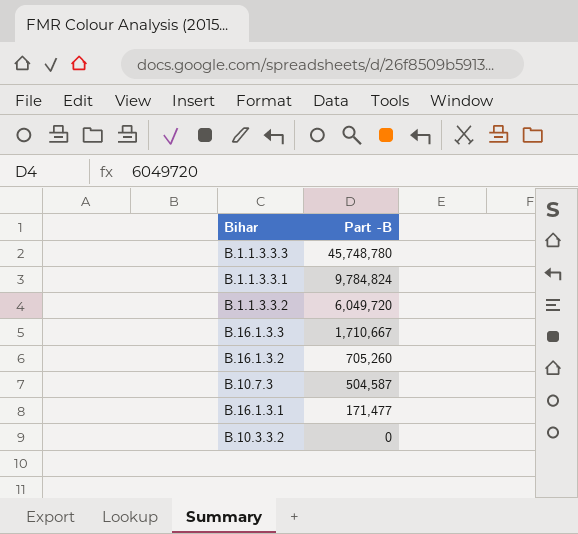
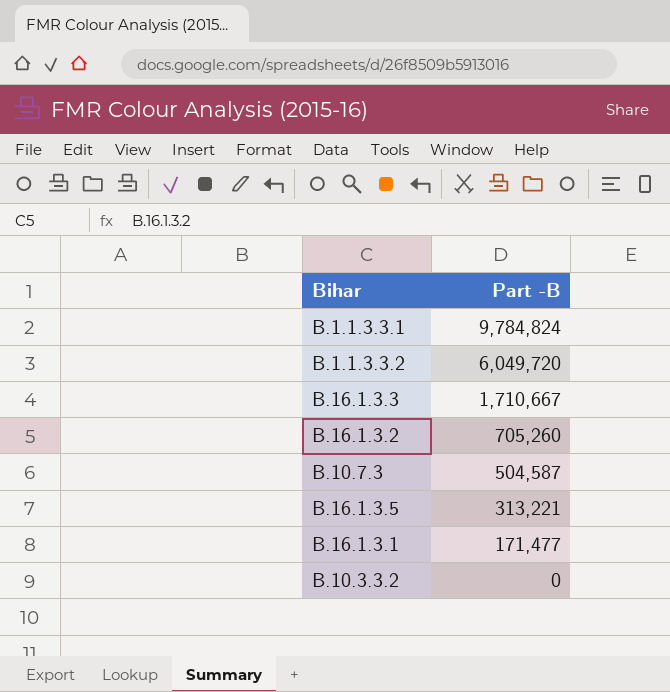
row B.1.1.3.3.3: 45,748,780 -> none
row B.16.1.3.5: none -> 313,221

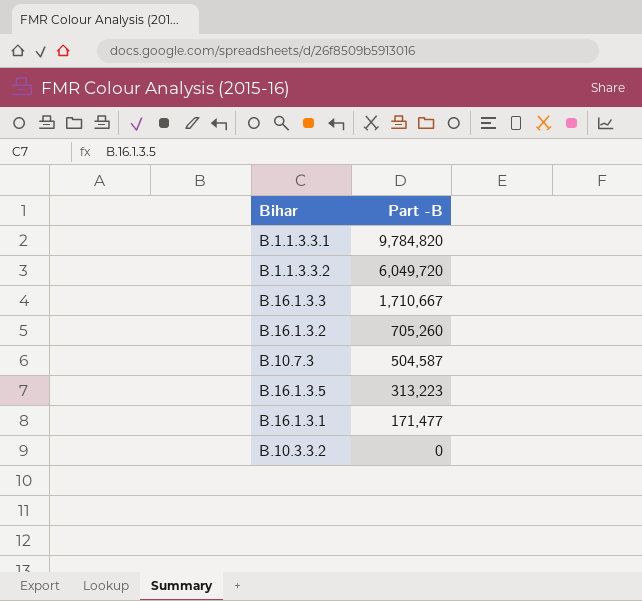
B.1.1.3.3.1 | Part -B: 9,784,824 -> 9,784,820
B.16.1.3.5 | Part -B: 313,221 -> 313,223

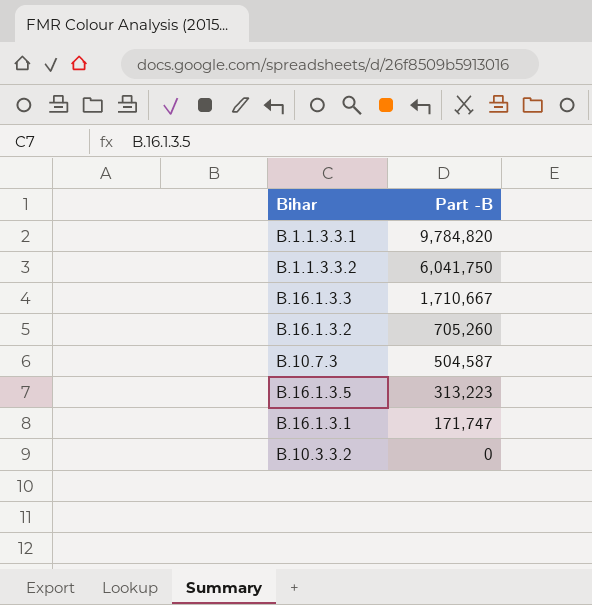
B.1.1.3.3.2 | Part -B: 6,049,720 -> 6,041,750
B.16.1.3.1 | Part -B: 171,477 -> 171,747

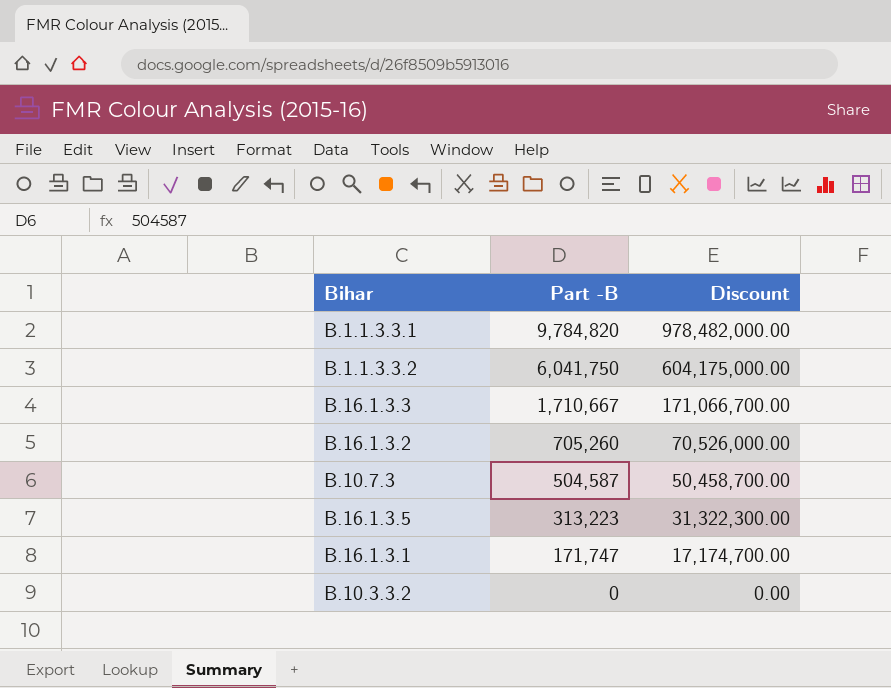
column Discount | formula: none -> [Part -B] * 100

